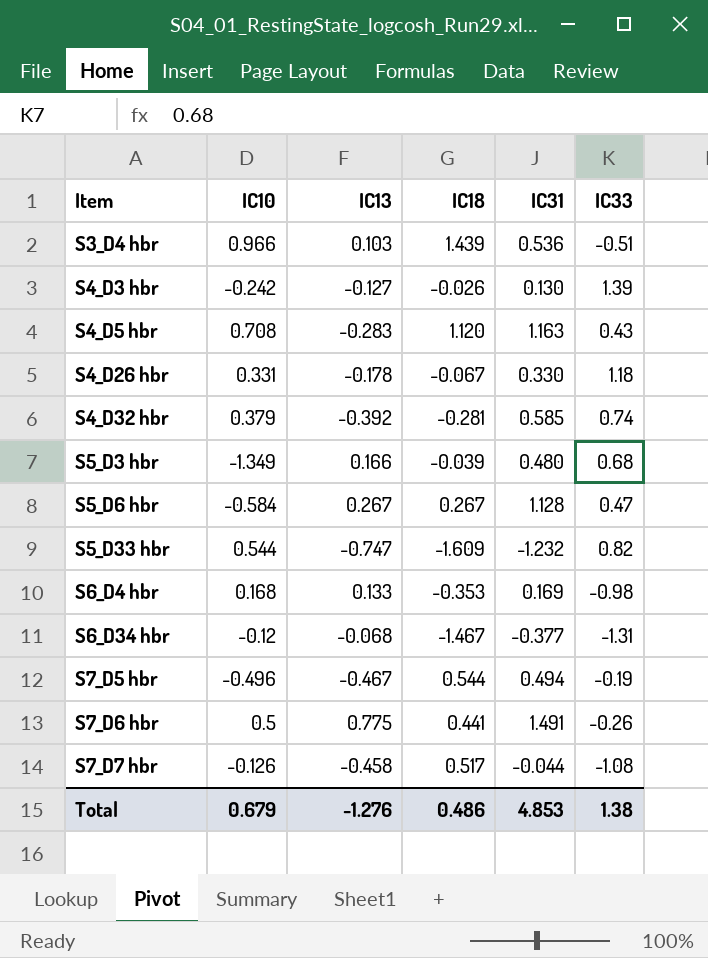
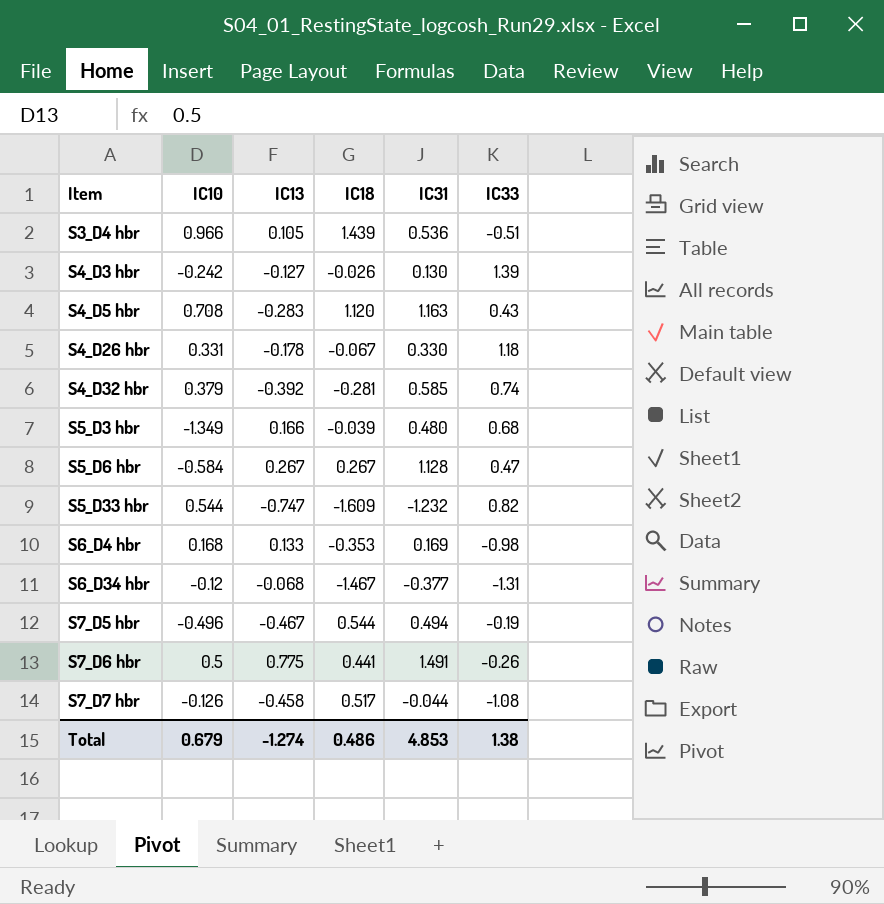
S3_D4 hbr | IC13: 0.103 -> 0.105
Total | IC13: -1.276 -> -1.274

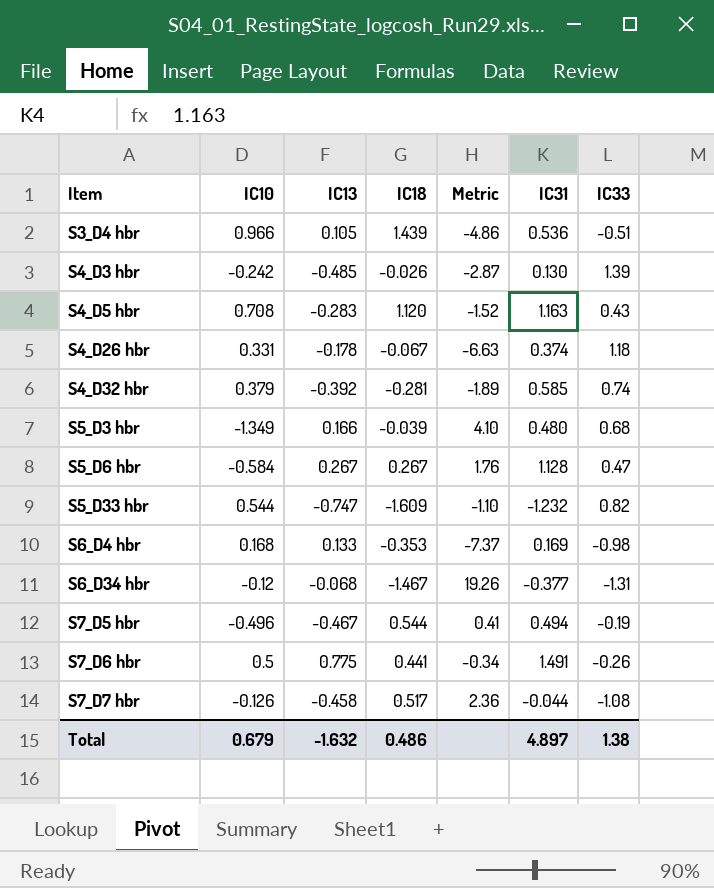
column Metric | formula: none -> [IC33] / [IC13]
S4_D3 hbr | IC13: -0.127 -> -0.485
S4_D26 hbr | IC31: 0.330 -> 0.374
Total | IC13: -1.274 -> -1.632
Total | IC31: 4.853 -> 4.897

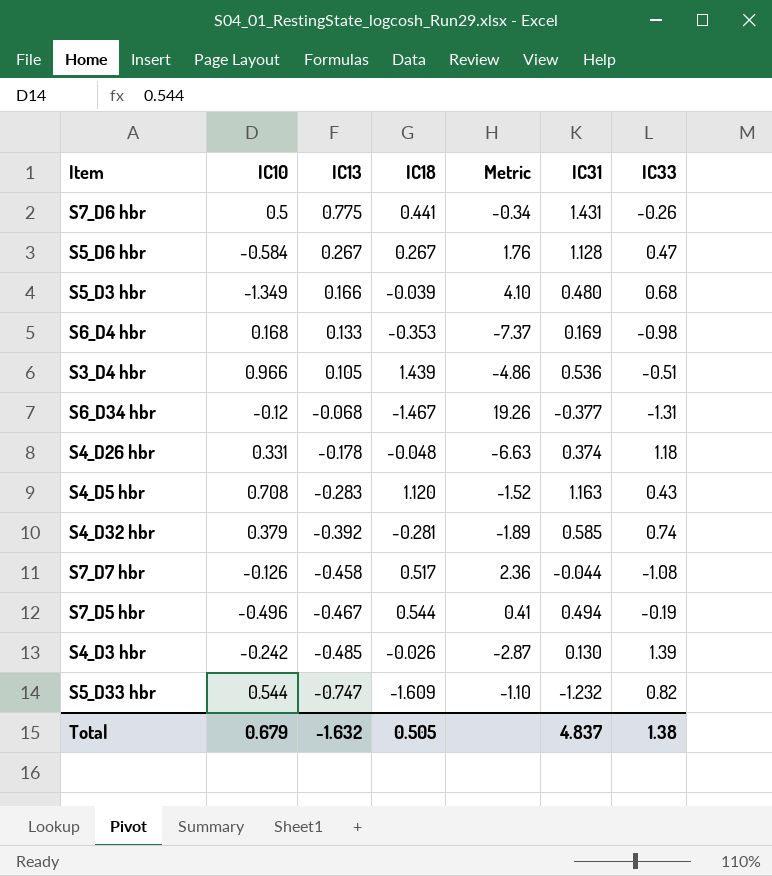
row order: Item ascending -> IC13 descending
S7_D6 hbr | IC31: 1.491 -> 1.431
S4_D26 hbr | IC18: -0.067 -> -0.048
Total | IC18: 0.486 -> 0.505
Total | IC31: 4.897 -> 4.837

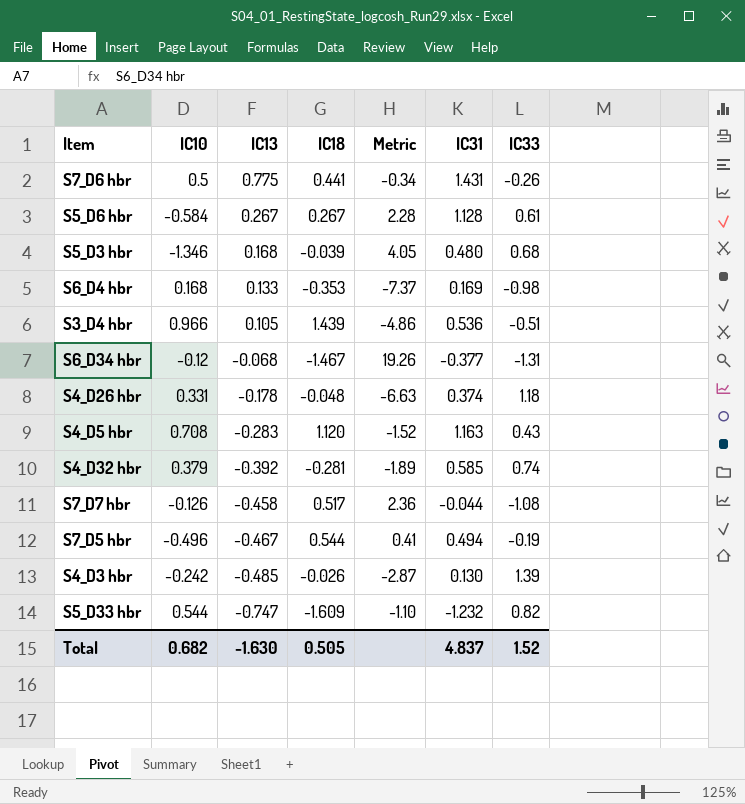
S5_D6 hbr | Metric: 1.76 -> 2.28
S5_D6 hbr | IC33: 0.47 -> 0.61
S5_D3 hbr | IC10: -1.349 -> -1.346
S5_D3 hbr | IC13: 0.166 -> 0.168
S5_D3 hbr | Metric: 4.10 -> 4.05
Total | IC10: 0.679 -> 0.682
Total | IC13: -1.632 -> -1.630
Total | IC33: 1.38 -> 1.52

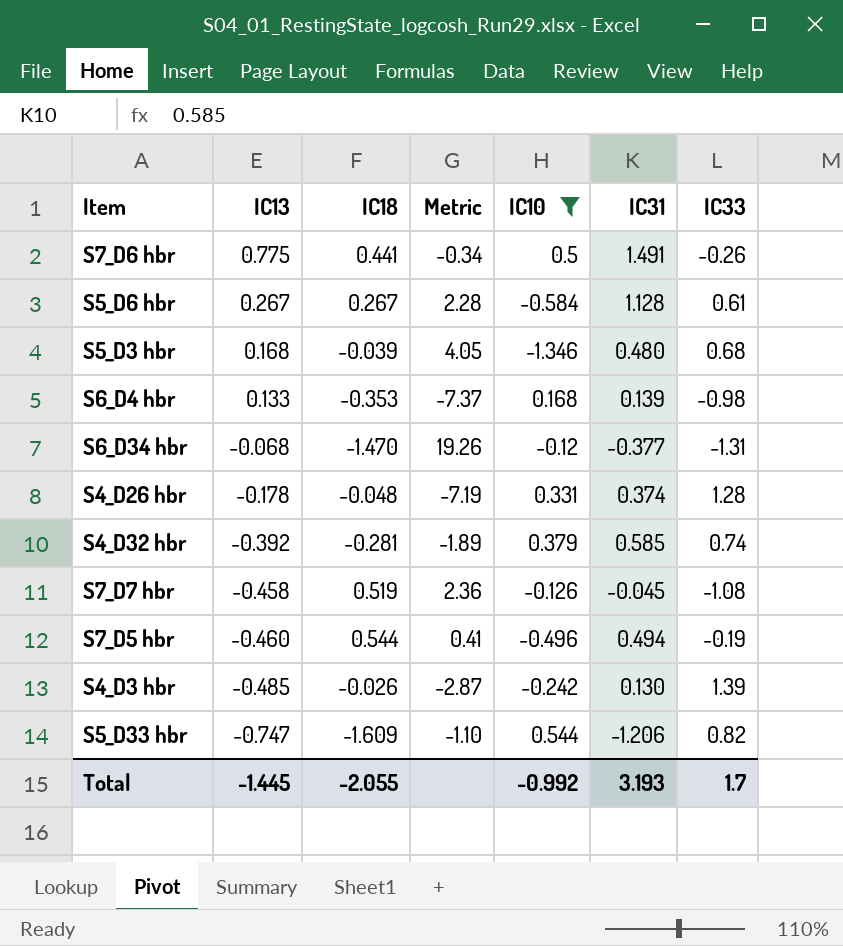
filter: none -> IC10 <= 0.544
column IC10 | position: 2 -> 5
S7_D6 hbr | IC31: 1.431 -> 1.491
S6_D4 hbr | IC31: 0.169 -> 0.139
S6_D34 hbr | IC18: -1.467 -> -1.470
S4_D26 hbr | Metric: -6.63 -> -7.19
S4_D26 hbr | IC33: 1.18 -> 1.28
S7_D7 hbr | IC18: 0.517 -> 0.519
S7_D7 hbr | IC31: -0.044 -> -0.045
S7_D5 hbr | IC13: -0.467 -> -0.460
S5_D33 hbr | IC31: -1.232 -> -1.206
Total | IC13: -1.630 -> -1.445
Total | IC18: 0.505 -> -2.055
Total | IC10: 0.682 -> -0.992
Total | IC31: 4.837 -> 3.193
Total | IC33: 1.52 -> 1.7

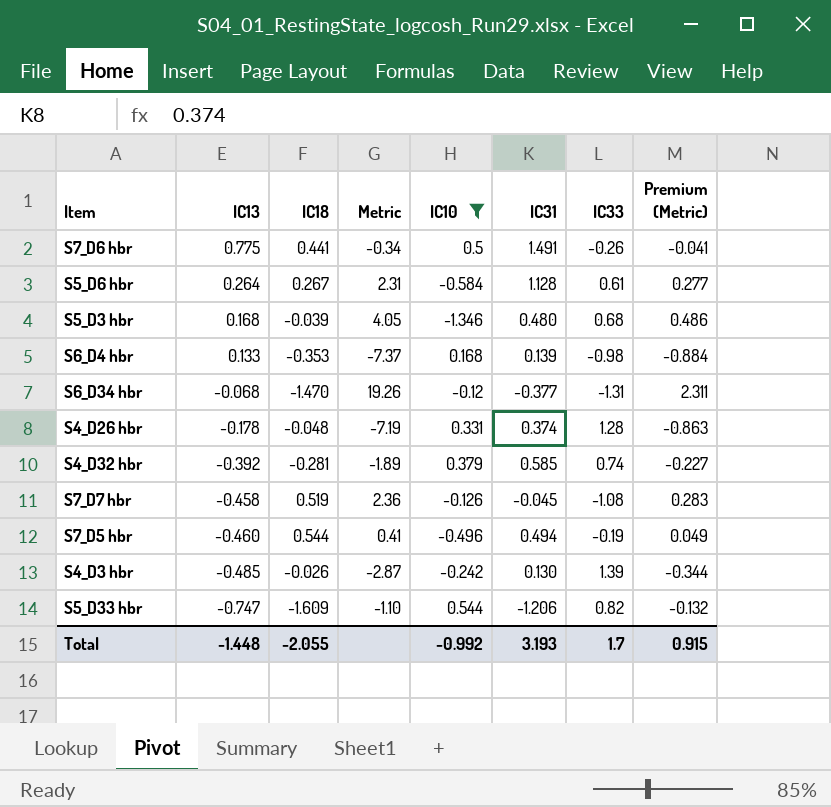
column Premium (Metric) | formula: none -> [Metric] * 0.12
S5_D6 hbr | IC13: 0.267 -> 0.264
S5_D6 hbr | Metric: 2.28 -> 2.31
Total | IC13: -1.445 -> -1.448

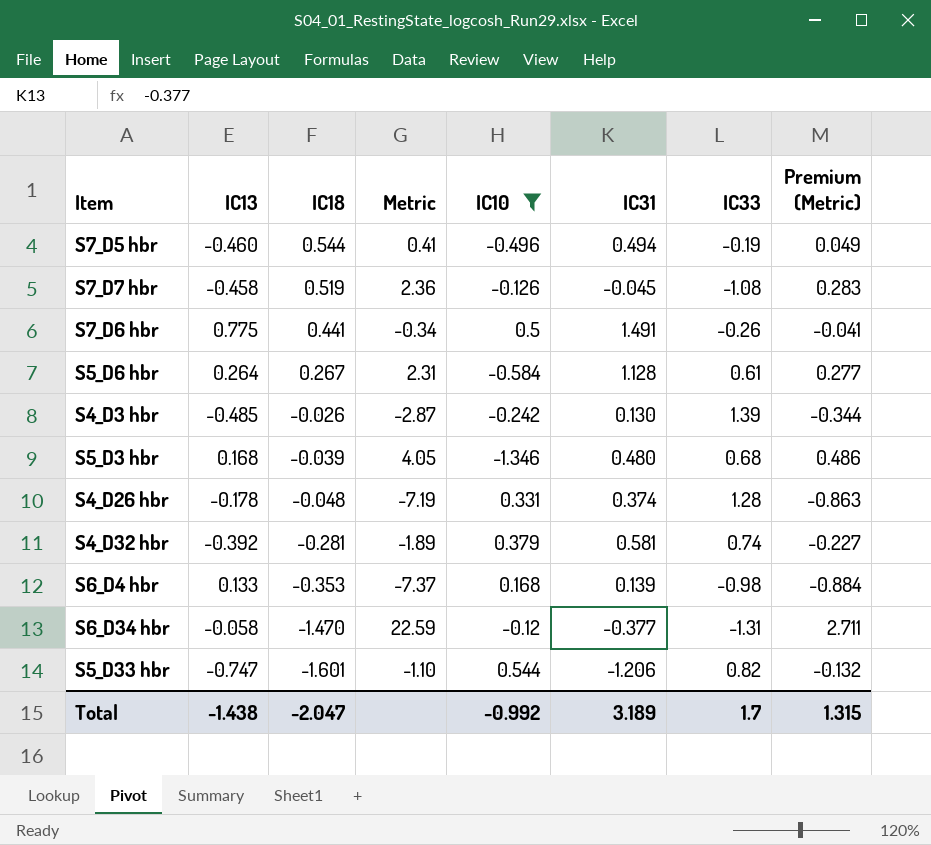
row order: IC13 descending -> IC18 descending
S4_D32 hbr | IC31: 0.585 -> 0.581
S6_D34 hbr | IC13: -0.068 -> -0.058
S6_D34 hbr | Metric: 19.26 -> 22.59
S6_D34 hbr | Premium (Metric): 2.311 -> 2.711
S5_D33 hbr | IC18: -1.609 -> -1.601
Total | IC13: -1.448 -> -1.438
Total | IC18: -2.055 -> -2.047
Total | IC31: 3.193 -> 3.189
Total | Premium (Metric): 0.915 -> 1.315

